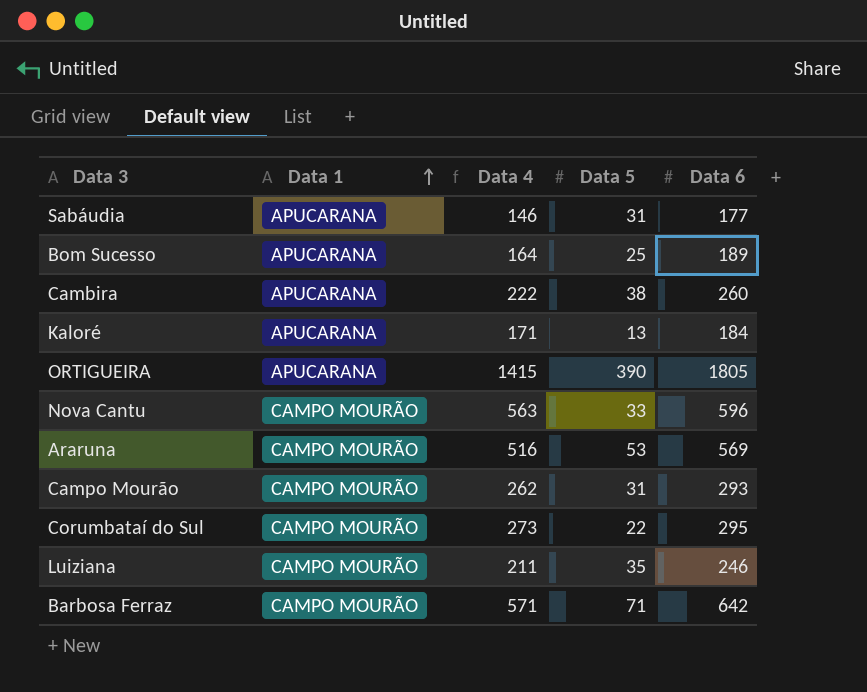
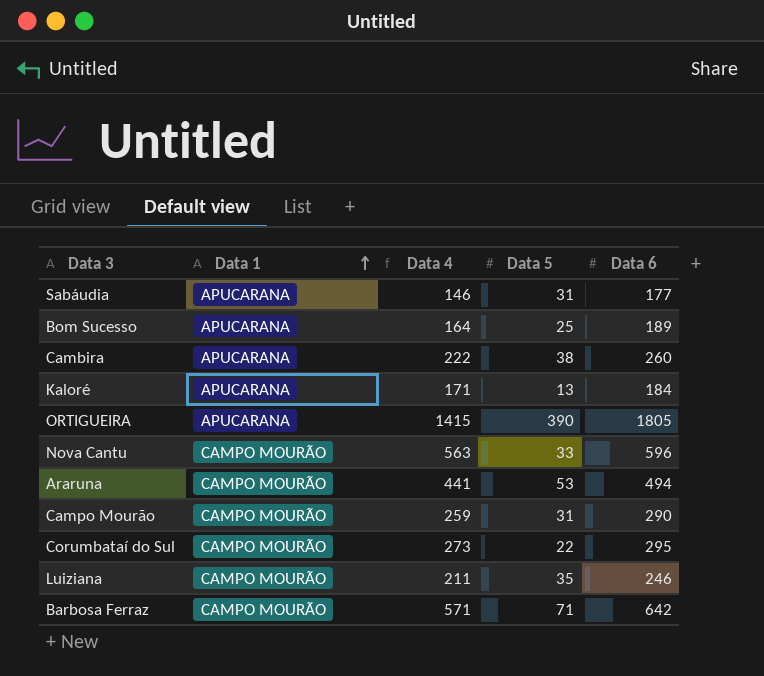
Araruna | Data 4: 516 -> 441
Araruna | Data 6: 569 -> 494
Campo Mourão | Data 4: 262 -> 259
Campo Mourão | Data 6: 293 -> 290

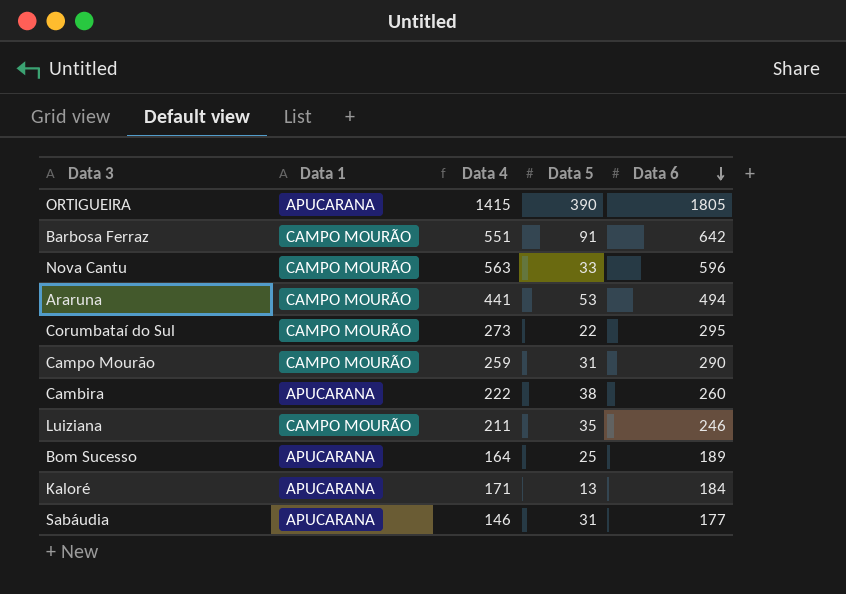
row order: Data 1 ascending -> Data 6 descending
Barbosa Ferraz | Data 4: 571 -> 551
Barbosa Ferraz | Data 5: 71 -> 91

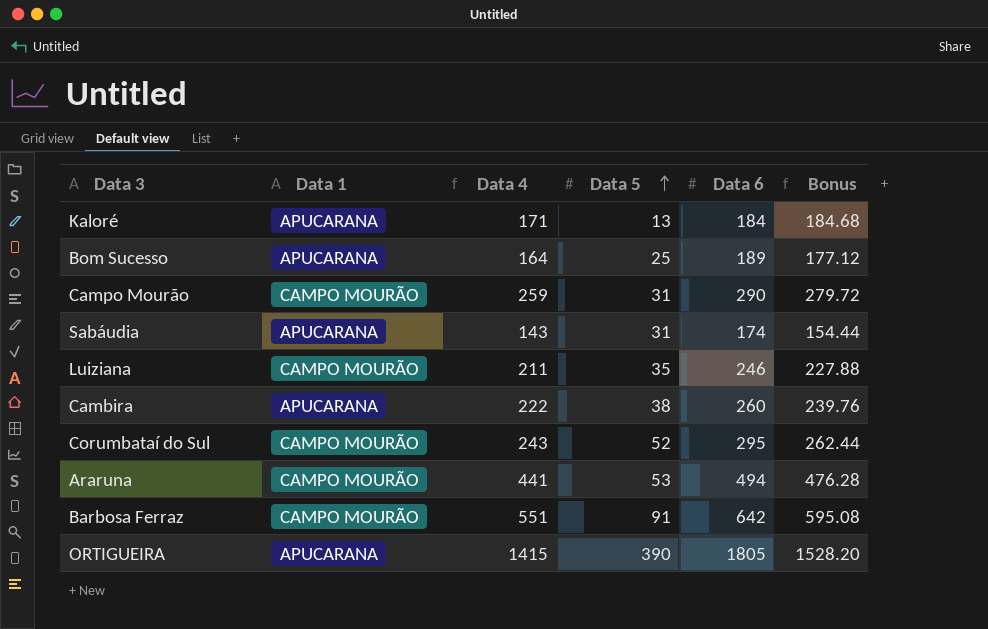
row order: Data 6 descending -> Data 5 ascending
column Bonus | formula: none -> [Data 4] * 1.08
row Nova Cantu: CAMPO MOURÃO | 563 | 33 | 596 -> none
Sabáudia | Data 4: 146 -> 143
Sabáudia | Data 6: 177 -> 174
Corumbataí do Sul | Data 4: 273 -> 243
Corumbataí do Sul | Data 5: 22 -> 52

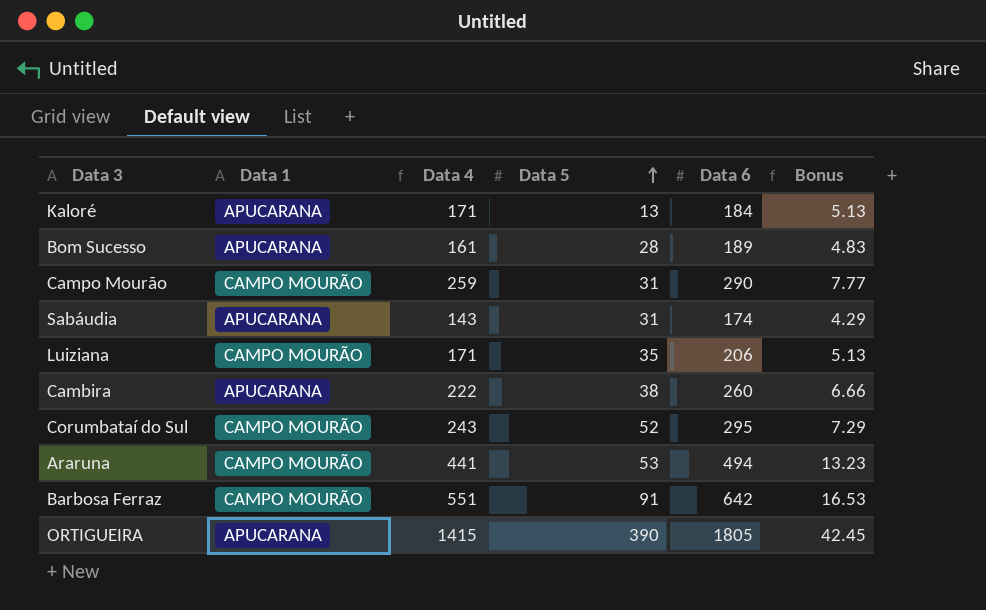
column Bonus | formula: [Data 4] * 1.08 -> [Data 4] * 0.03
Bom Sucesso | Data 4: 164 -> 161
Bom Sucesso | Data 5: 25 -> 28
Luiziana | Data 4: 211 -> 171
Luiziana | Data 6: 246 -> 206

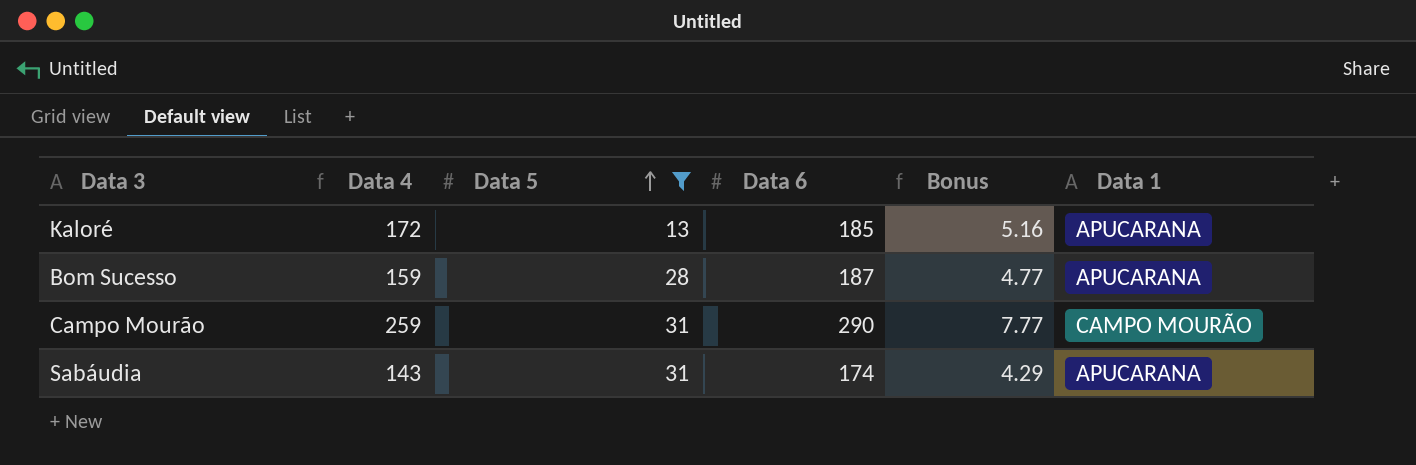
filter: none -> Data 5 <= 31
column Data 1 | position: 2 -> 6
Kaloré | Data 4: 171 -> 172
Kaloré | Data 6: 184 -> 185
Kaloré | Bonus: 5.13 -> 5.16
Bom Sucesso | Data 4: 161 -> 159
Bom Sucesso | Data 6: 189 -> 187
Bom Sucesso | Bonus: 4.83 -> 4.77

